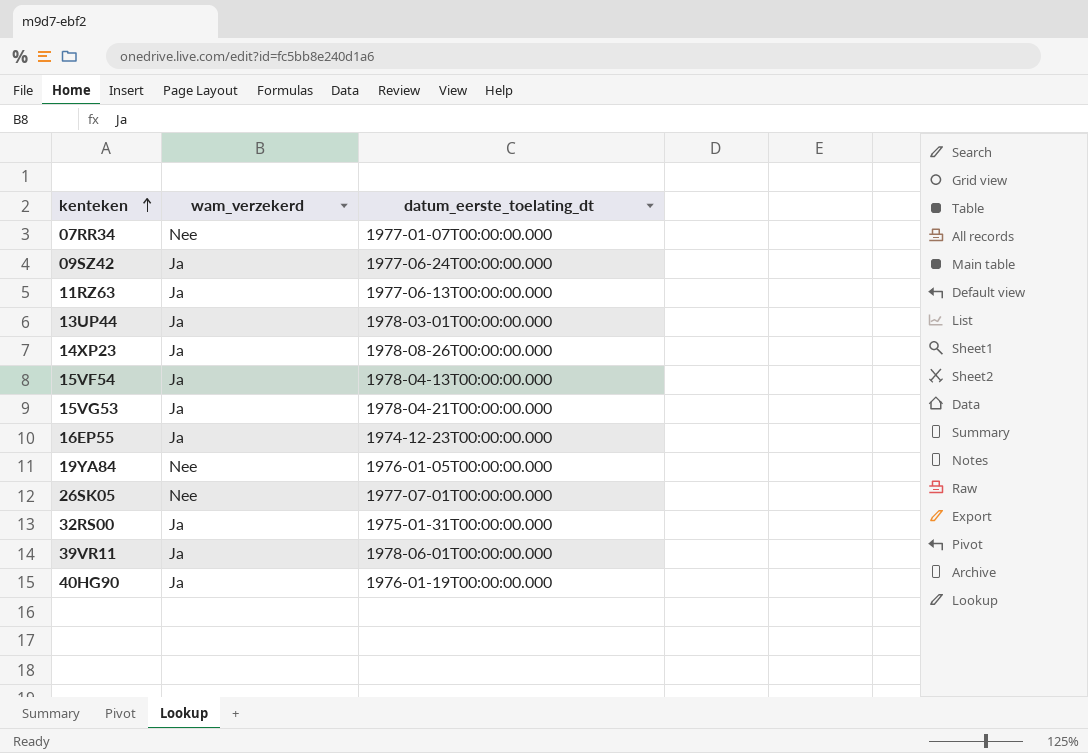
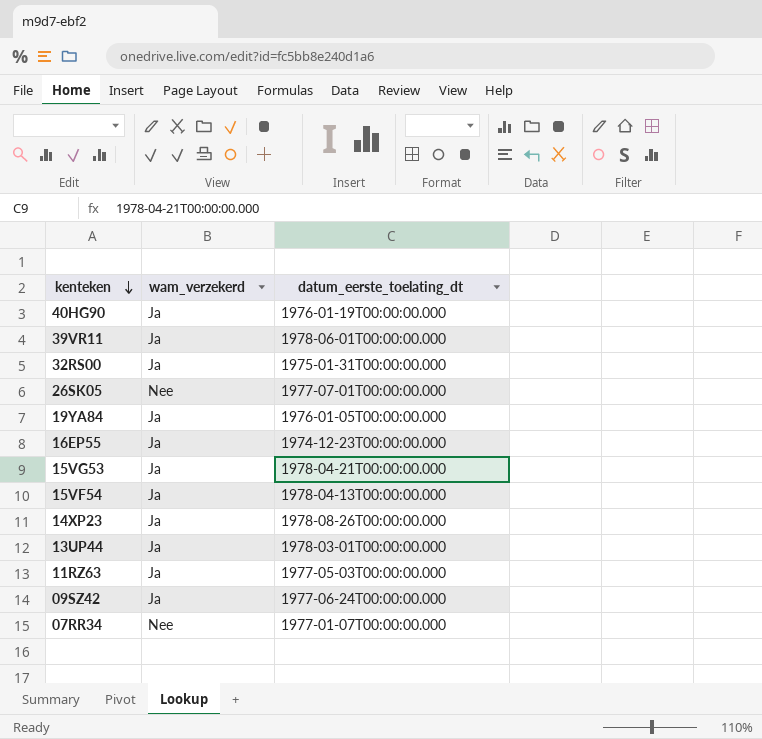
row order: kenteken ascending -> kenteken descending
19YA84 | wam_verzekerd: Nee -> Ja
11RZ63 | datum_eerste_toelating_dt: 1977-06-13T00:00:00.000 -> 1977-05-03T00:00:00.000

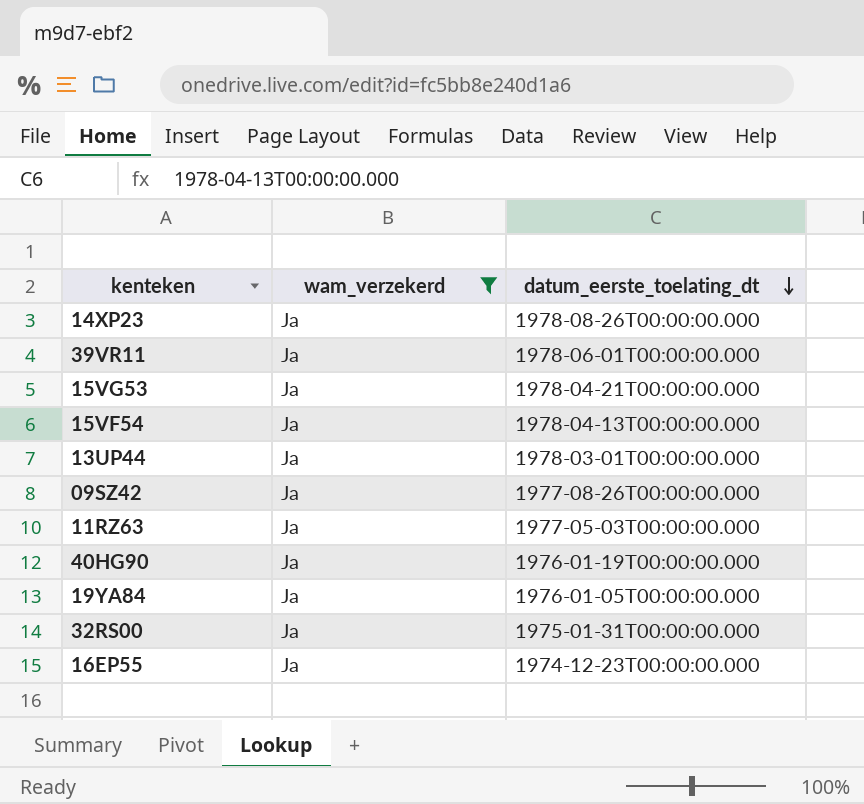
filter: none -> wam_verzekerd = Ja
row order: kenteken descending -> datum_eerste_toelating_dt descending
09SZ42 | datum_eerste_toelating_dt: 1977-06-24T00:00:00.000 -> 1977-08-26T00:00:00.000

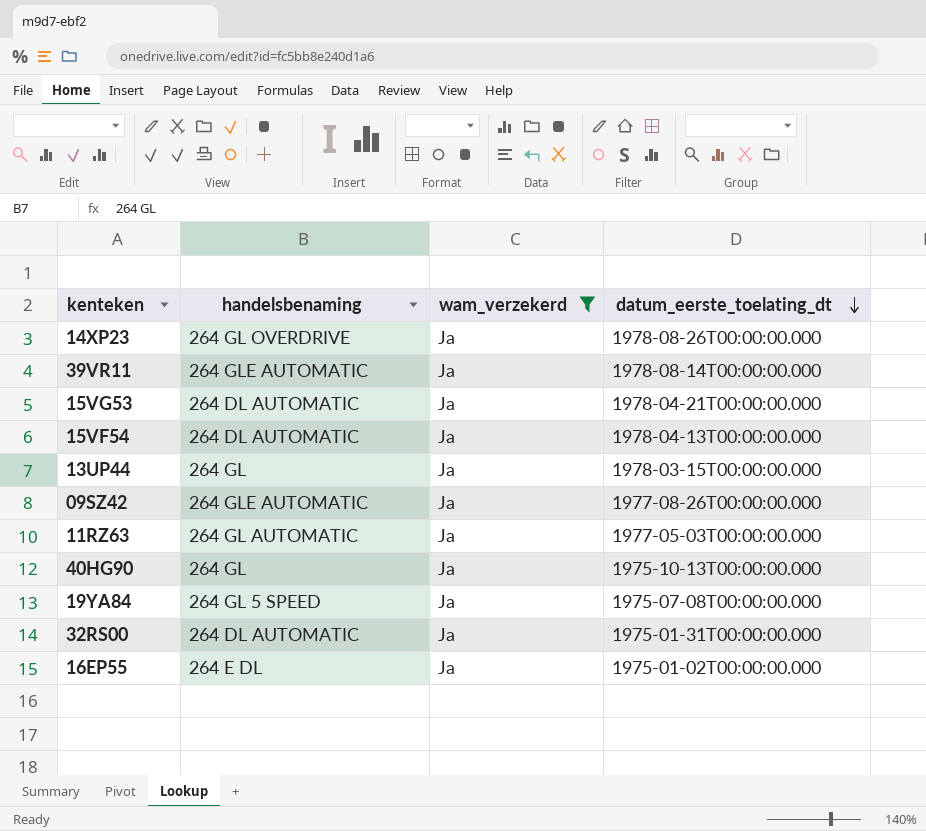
column handelsbenaming | position: none -> 2
39VR11 | datum_eerste_toelating_dt: 1978-06-01T00:00:00.000 -> 1978-08-14T00:00:00.000
13UP44 | datum_eerste_toelating_dt: 1978-03-01T00:00:00.000 -> 1978-03-15T00:00:00.000
40HG90 | datum_eerste_toelating_dt: 1976-01-19T00:00:00.000 -> 1975-10-13T00:00:00.000
19YA84 | datum_eerste_toelating_dt: 1976-01-05T00:00:00.000 -> 1975-07-08T00:00:00.000
16EP55 | datum_eerste_toelating_dt: 1974-12-23T00:00:00.000 -> 1975-01-02T00:00:00.000

